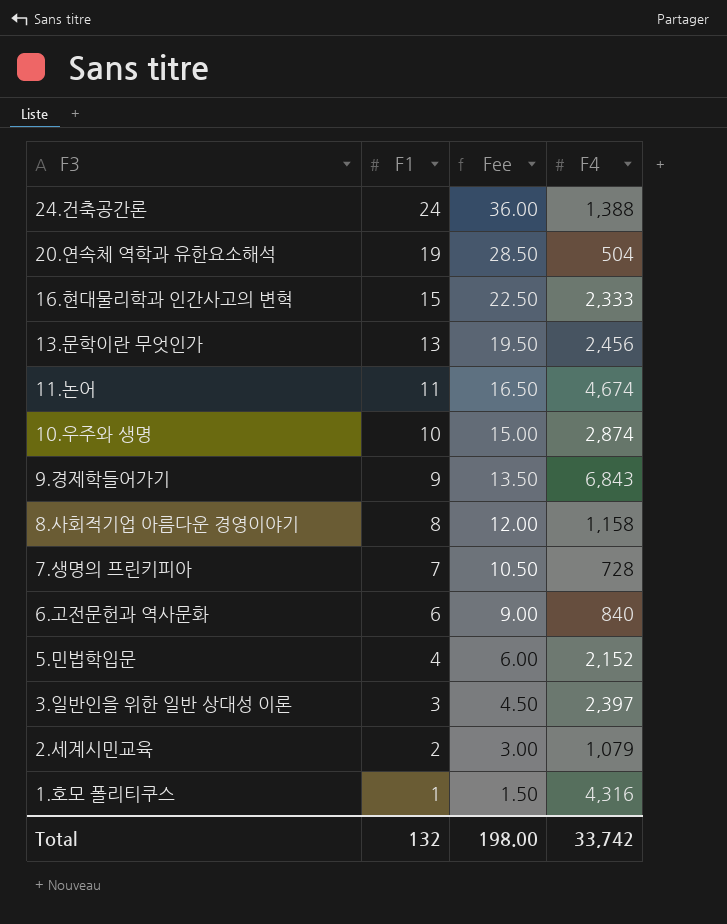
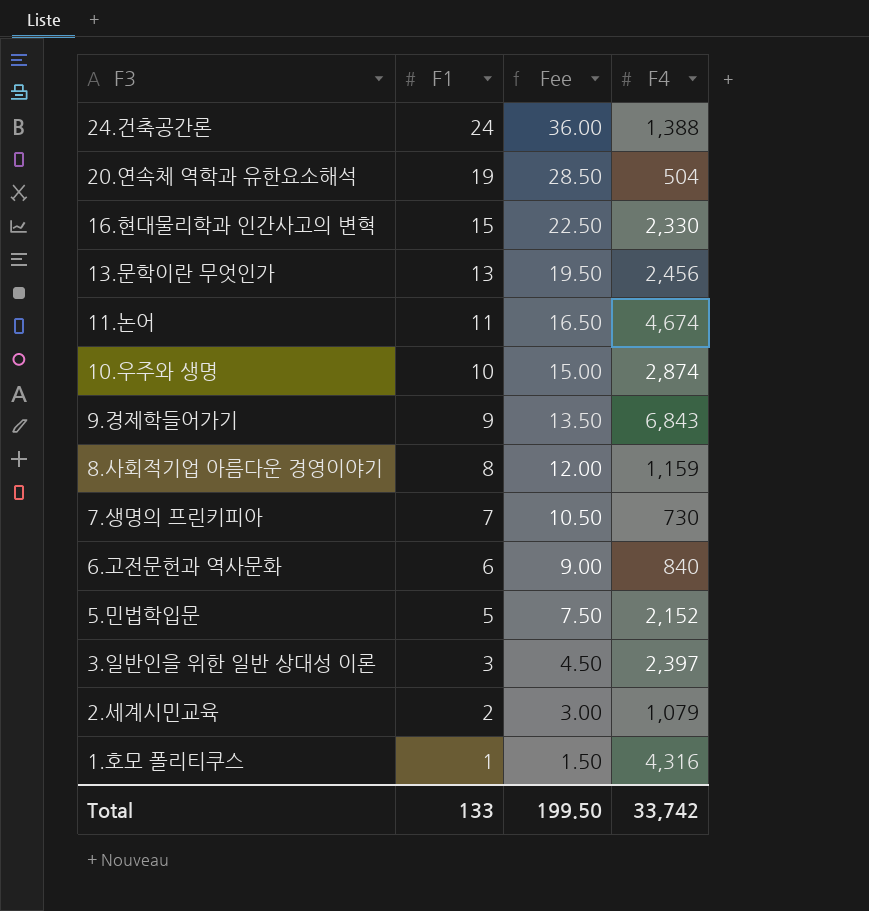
16.현대물리학과 인간사고의 변혁 | F4: 2,333 -> 2,330
8.사회적기업 아름다운 경영이야기 | F4: 1,158 -> 1,159
7.생명의 프린키피아 | F4: 728 -> 730
5.민법학입문 | F1: 4 -> 5
5.민법학입문 | Fee: 6.00 -> 7.50
Total | F1: 132 -> 133
Total | Fee: 198.00 -> 199.50

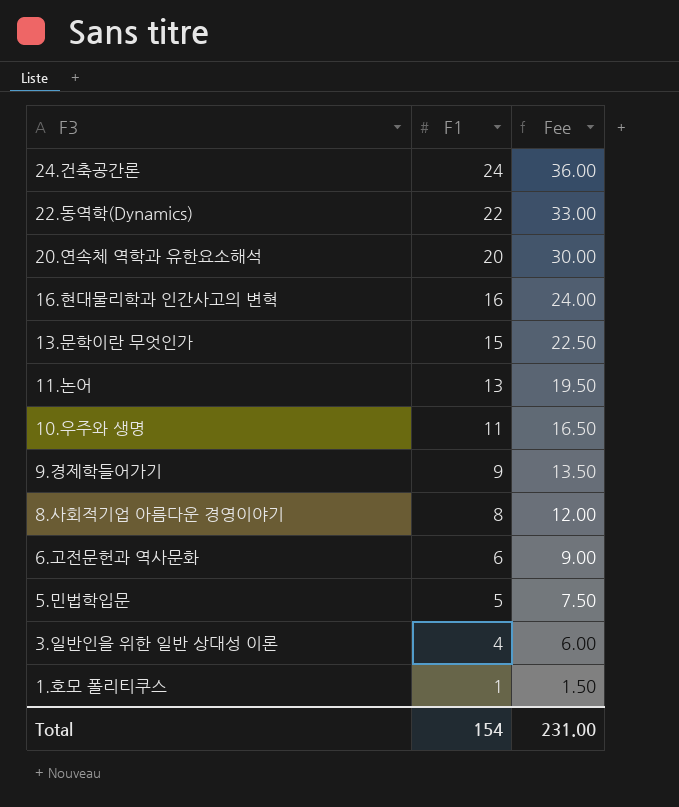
column F4 | position: 4 -> none
row 7.생명의 프린키피아: 7 | 10.50 | 730 -> none
row 2.세계시민교육: 2 | 3.00 | 1,079 -> none
row 22.동역학(Dynamics): none -> 22 | 33.00
20.연속체 역학과 유한요소해석 | F1: 19 -> 20
20.연속체 역학과 유한요소해석 | Fee: 28.50 -> 30.00
16.현대물리학과 인간사고의 변혁 | F1: 15 -> 16
16.현대물리학과 인간사고의 변혁 | Fee: 22.50 -> 24.00
13.문학이란 무엇인가 | F1: 13 -> 15
13.문학이란 무엇인가 | Fee: 19.50 -> 22.50
11.논어 | F1: 11 -> 13
11.논어 | Fee: 16.50 -> 19.50
10.우주와 생명 | F1: 10 -> 11
10.우주와 생명 | Fee: 15.00 -> 16.50
3.일반인을 위한 일반 상대성 이론 | F1: 3 -> 4
3.일반인을 위한 일반 상대성 이론 | Fee: 4.50 -> 6.00
Total | F1: 133 -> 154
Total | Fee: 199.50 -> 231.00

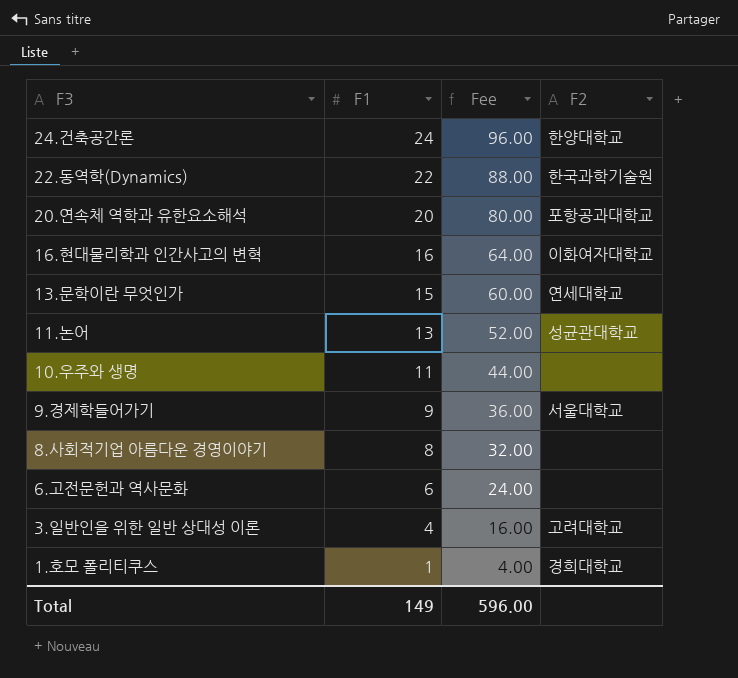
column Fee | formula: [F1] * 1.5 -> [F1] * 4
column F2 | position: none -> 4
row 5.민법학입문: 5 | 7.50 -> none
Total | F1: 154 -> 149
Total | Fee: 231.00 -> 596.00

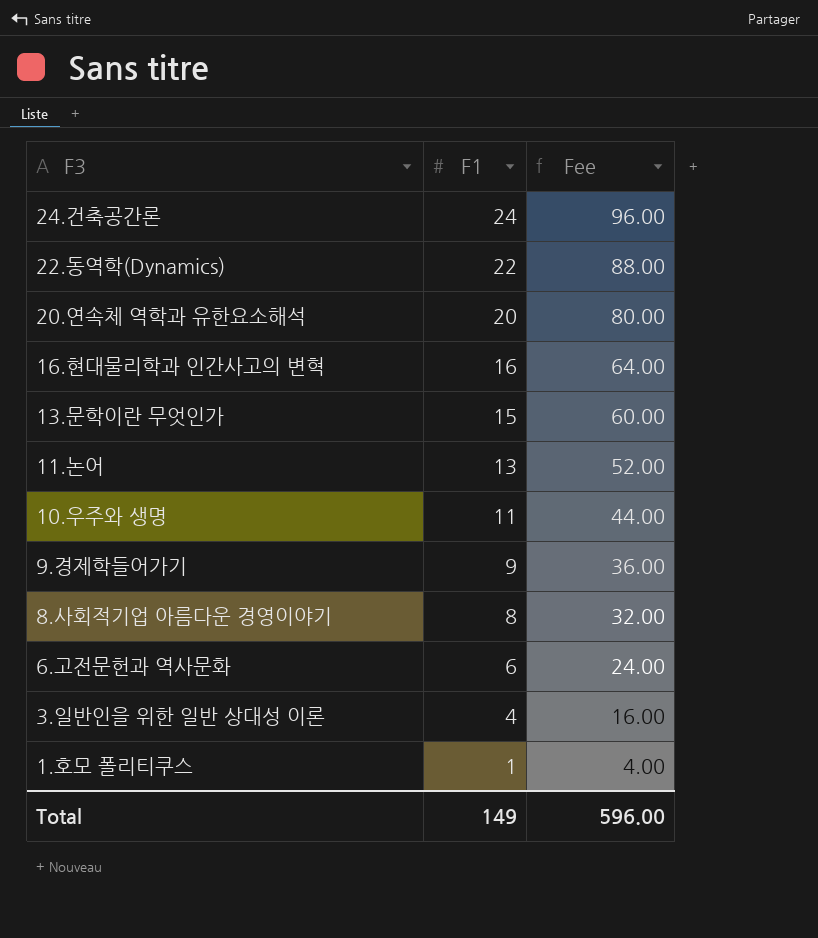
column F2 | position: 4 -> none

